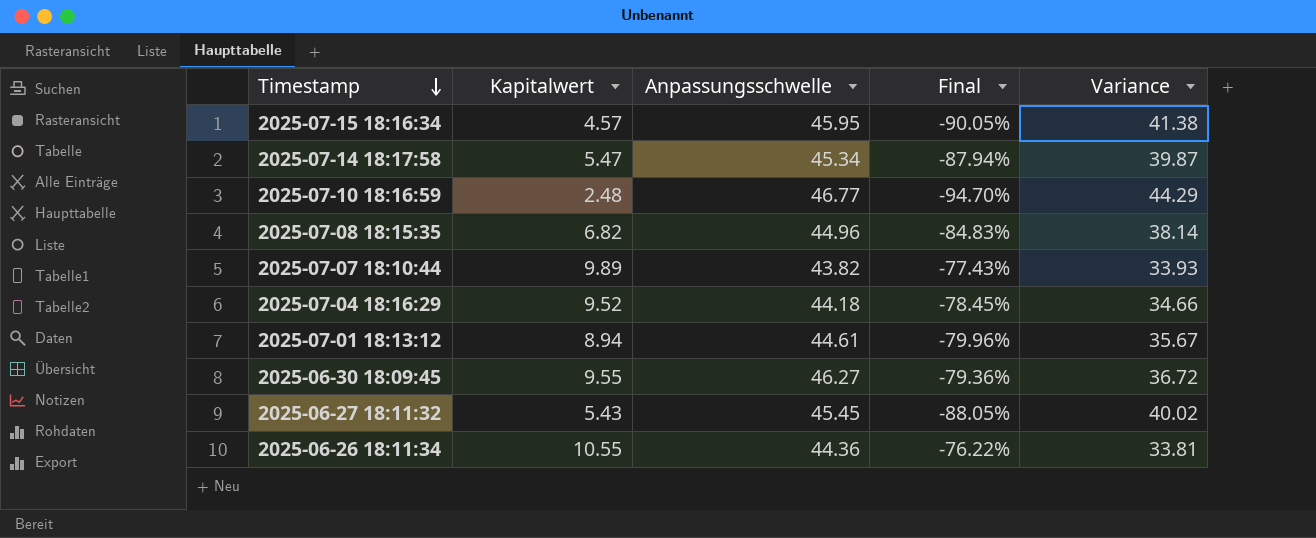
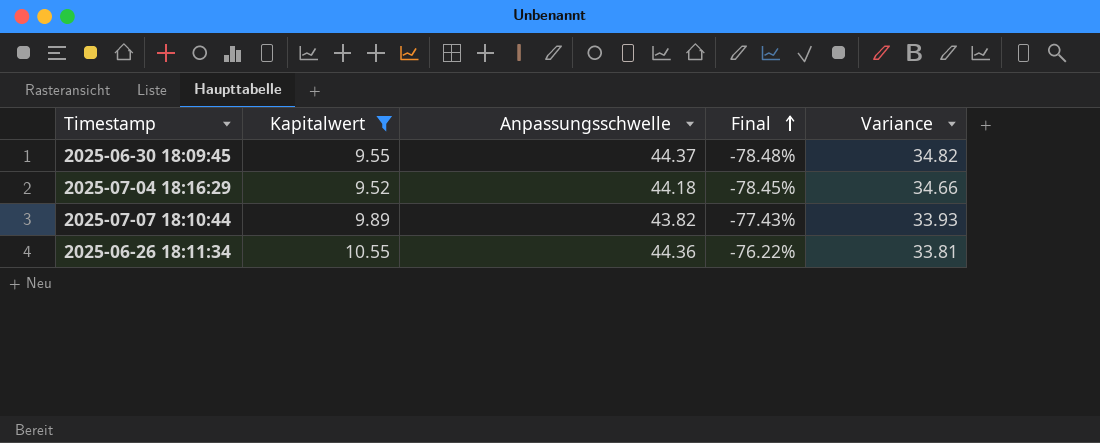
filter: none -> Kapitalwert >= 9.52
row order: Timestamp descending -> Final ascending
2025-06-30 18:09:45 | Anpassungsschwelle: 46.27 -> 44.37
2025-06-30 18:09:45 | Final: -79.36% -> -78.48%
2025-06-30 18:09:45 | Variance: 36.72 -> 34.82

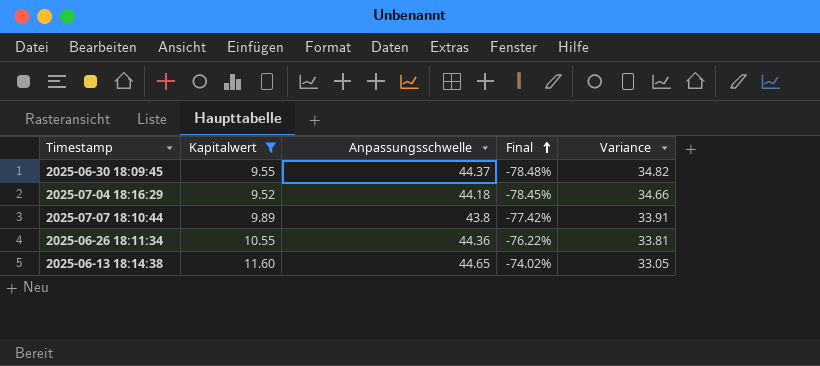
2025-07-07 18:10:44 | Anpassungsschwelle: 43.82 -> 43.8
2025-07-07 18:10:44 | Final: -77.43% -> -77.42%
2025-07-07 18:10:44 | Variance: 33.93 -> 33.91
row 2025-06-13 18:14:38: none -> 11.60 | 44.65 | -74.02% | 33.05

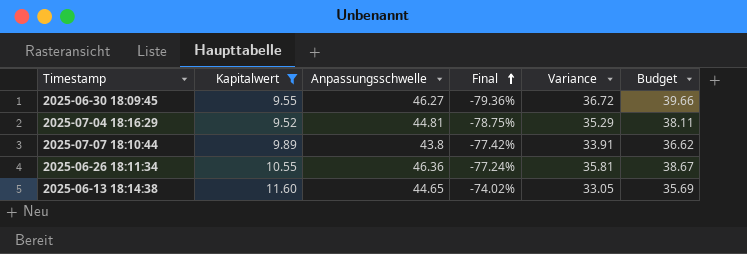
column Budget | formula: none -> [Variance] * 1.08
2025-06-30 18:09:45 | Anpassungsschwelle: 44.37 -> 46.27
2025-06-30 18:09:45 | Final: -78.48% -> -79.36%
2025-06-30 18:09:45 | Variance: 34.82 -> 36.72
2025-07-04 18:16:29 | Anpassungsschwelle: 44.18 -> 44.81
2025-07-04 18:16:29 | Final: -78.45% -> -78.75%
2025-07-04 18:16:29 | Variance: 34.66 -> 35.29
2025-06-26 18:11:34 | Anpassungsschwelle: 44.36 -> 46.36
2025-06-26 18:11:34 | Final: -76.22% -> -77.24%
2025-06-26 18:11:34 | Variance: 33.81 -> 35.81

